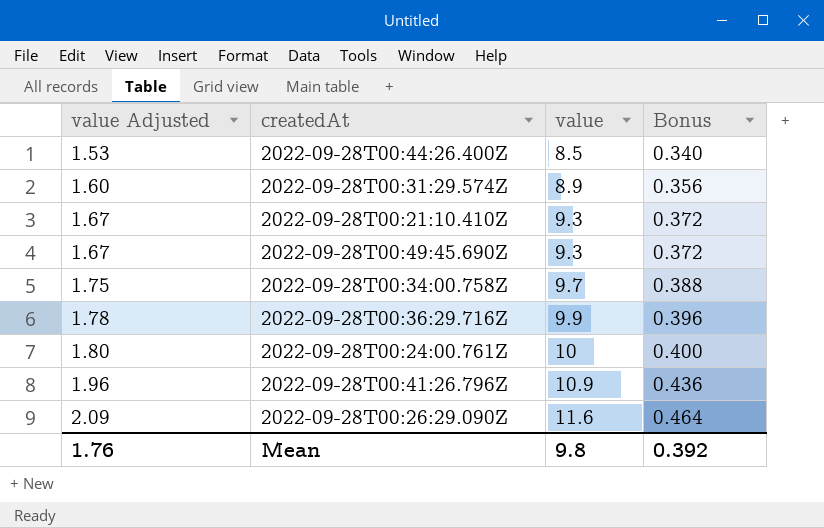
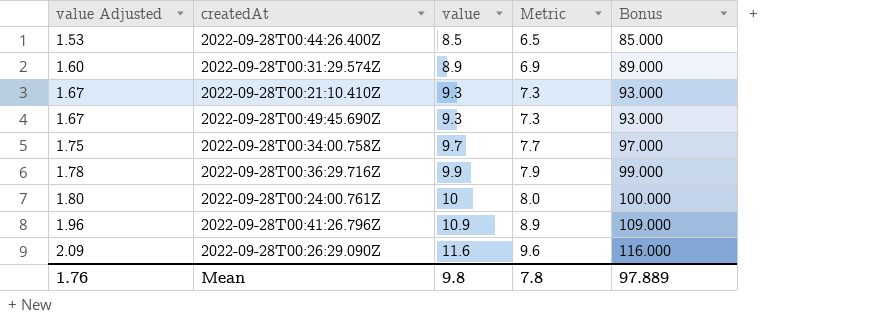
column Metric | formula: none -> [value] - 2
column Bonus | formula: [value] * 0.04 -> [value] * 10
Mean | Bonus: 0.392 -> 97.889

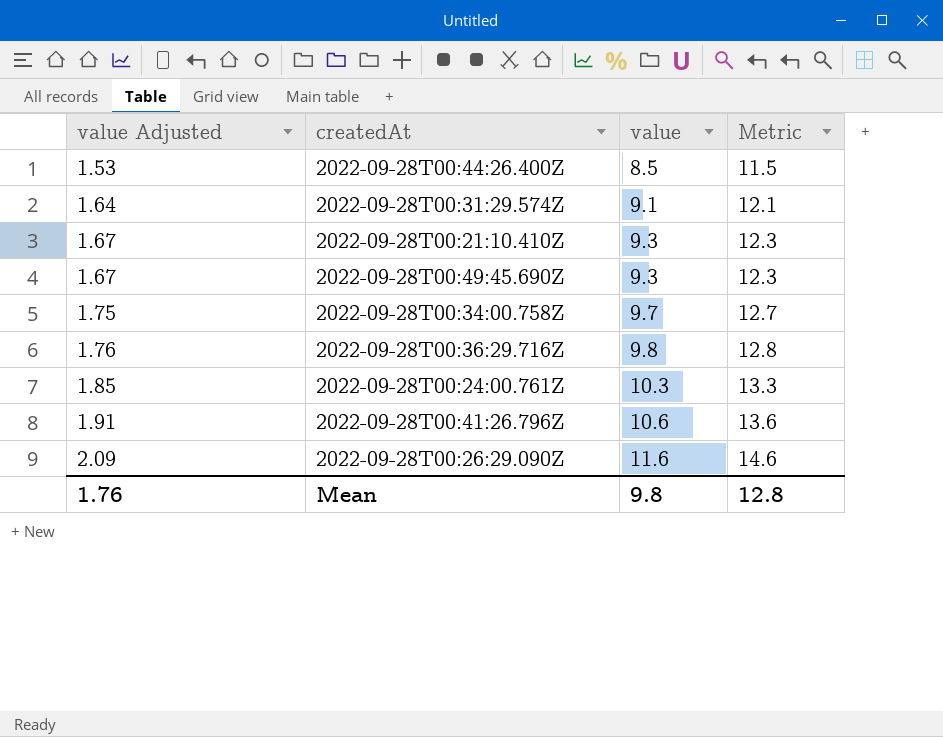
column Bonus | formula: [value] * 10 -> none
column Metric | formula: [value] - 2 -> [value] + 3
2022-09-28T00:31:29.574Z | value Adjusted: 1.60 -> 1.64
2022-09-28T00:31:29.574Z | value: 8.9 -> 9.1
2022-09-28T00:36:29.716Z | value Adjusted: 1.78 -> 1.76
2022-09-28T00:36:29.716Z | value: 9.9 -> 9.8
2022-09-28T00:24:00.761Z | value Adjusted: 1.80 -> 1.85
2022-09-28T00:24:00.761Z | value: 10 -> 10.3
2022-09-28T00:41:26.796Z | value Adjusted: 1.96 -> 1.91
2022-09-28T00:41:26.796Z | value: 10.9 -> 10.6
Mean | Metric: 7.8 -> 12.8

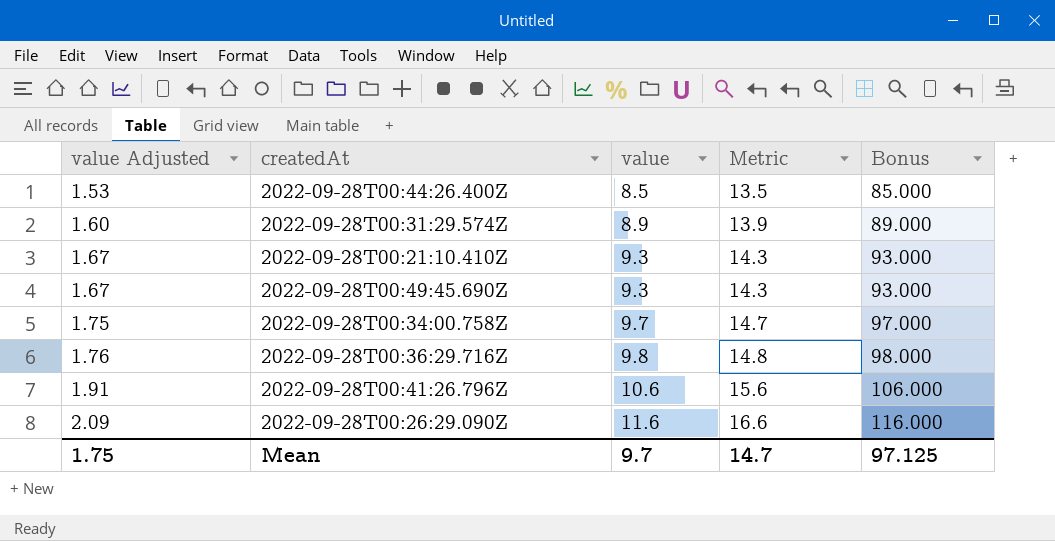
column Metric | formula: [value] + 3 -> [value] + 5
column Bonus | formula: none -> [value] * 10
row 2022-09-28T00:24:00.761Z: 1.85 | 10.3 | 13.3 -> none
2022-09-28T00:31:29.574Z | value Adjusted: 1.64 -> 1.60
2022-09-28T00:31:29.574Z | value: 9.1 -> 8.9
Mean | value Adjusted: 1.76 -> 1.75
Mean | value: 9.8 -> 9.7
Mean | Metric: 12.8 -> 14.7

